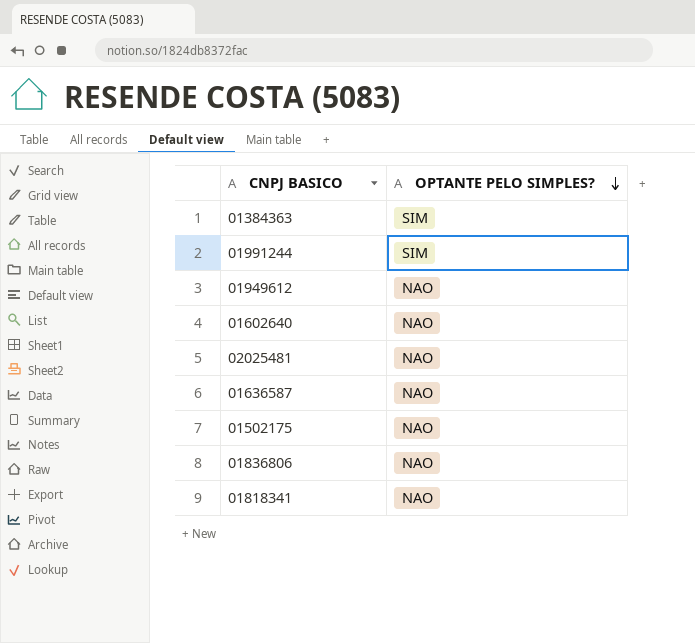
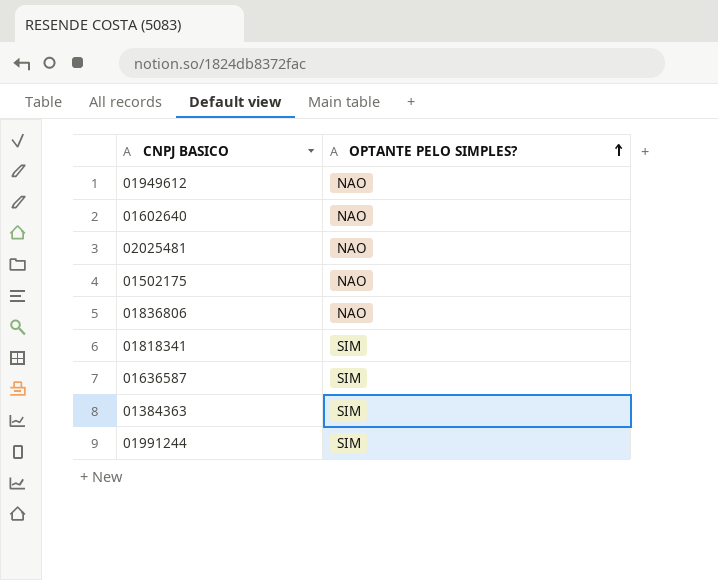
row order: OPTANTE PELO SIMPLES? descending -> OPTANTE PELO SIMPLES? ascending
01818341 | OPTANTE PELO SIMPLES?: NAO -> SIM
01636587 | OPTANTE PELO SIMPLES?: NAO -> SIM

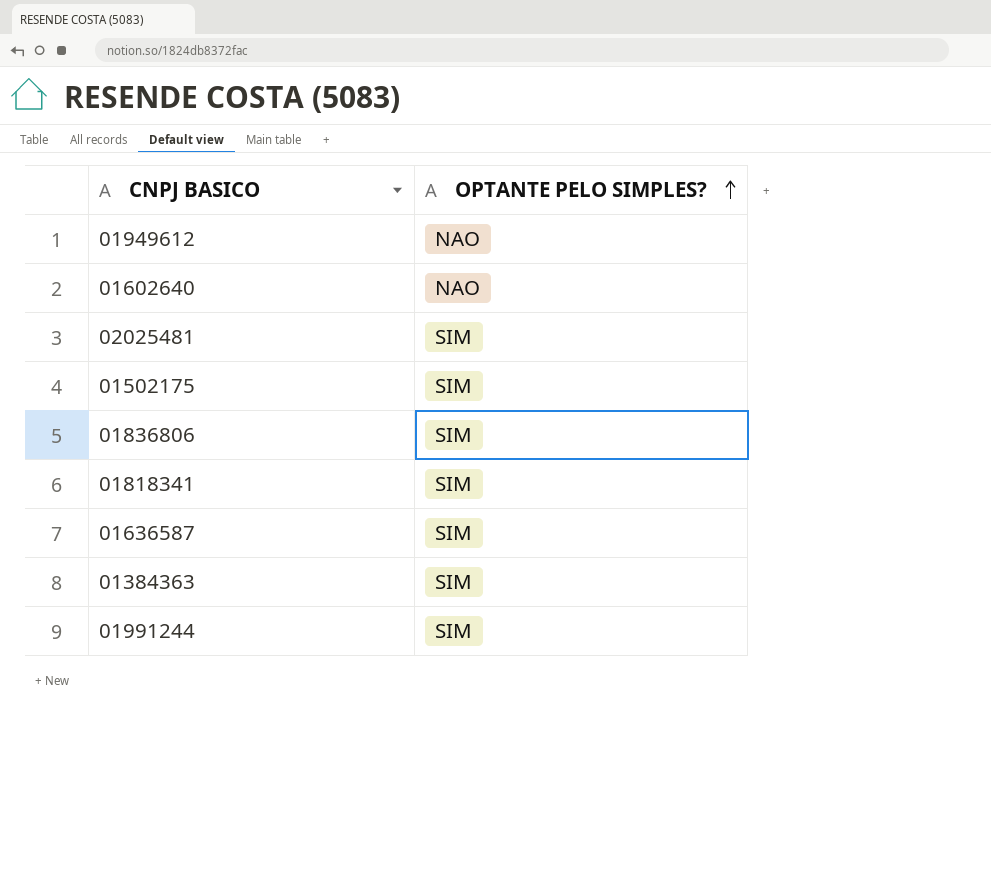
02025481 | OPTANTE PELO SIMPLES?: NAO -> SIM
01502175 | OPTANTE PELO SIMPLES?: NAO -> SIM
01836806 | OPTANTE PELO SIMPLES?: NAO -> SIM

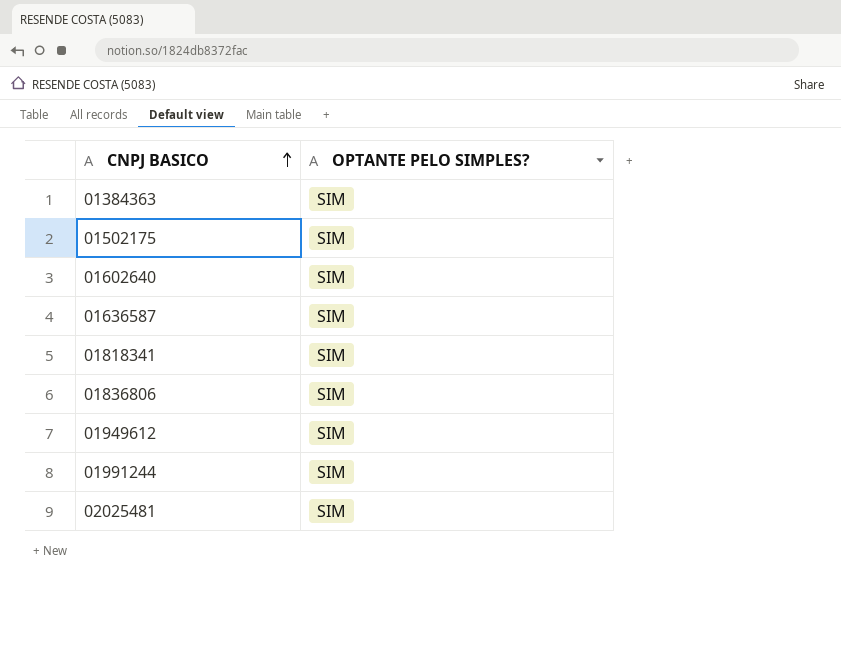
row order: OPTANTE PELO SIMPLES? ascending -> CNPJ BASICO ascending
01602640 | OPTANTE PELO SIMPLES?: NAO -> SIM
01949612 | OPTANTE PELO SIMPLES?: NAO -> SIM

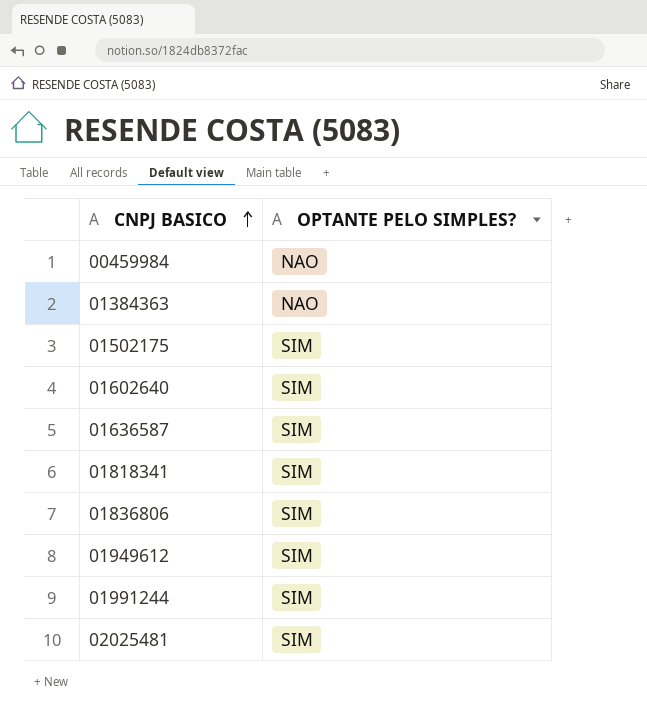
row 00459984: none -> NAO
01384363 | OPTANTE PELO SIMPLES?: SIM -> NAO

